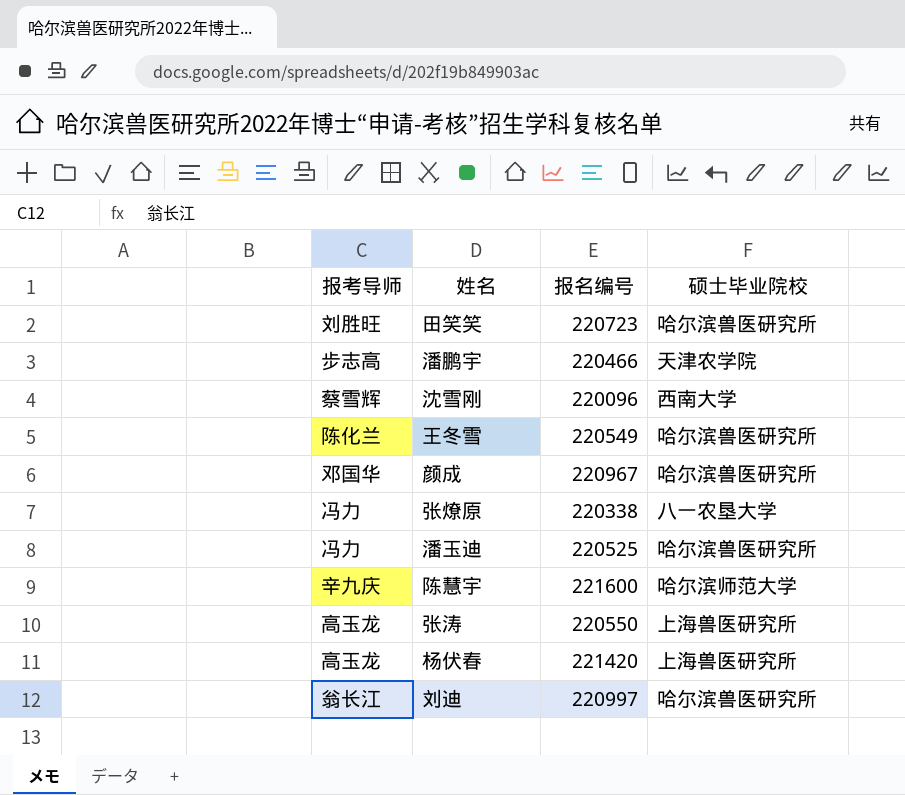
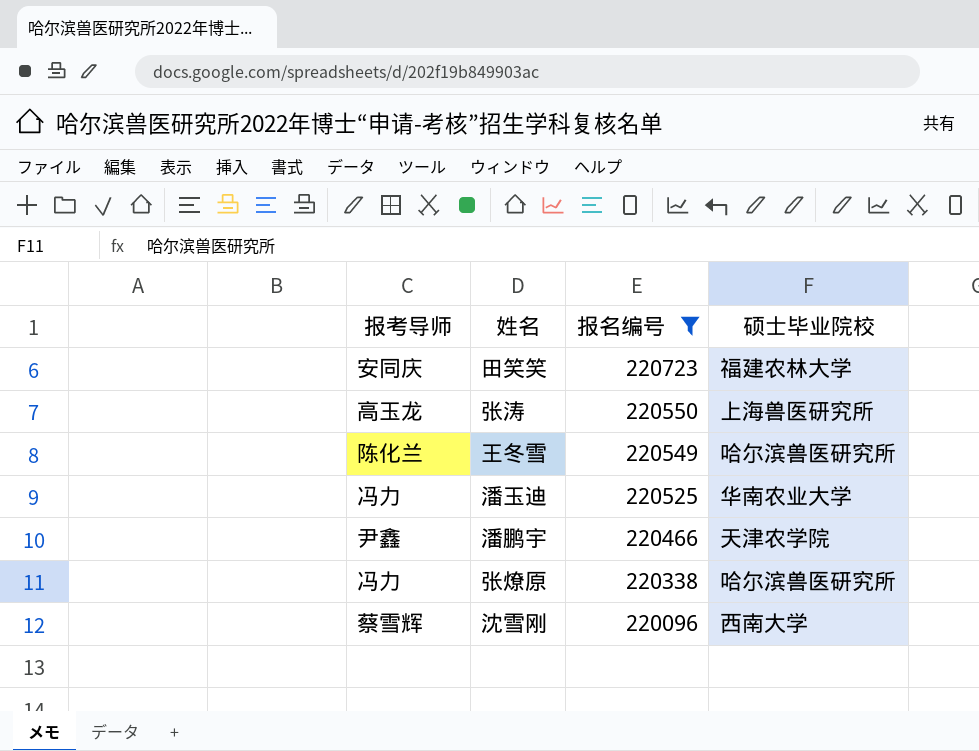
filter: none -> 报名编号 <= 220723
row order: none -> 报名编号 descending
田笑笑 | 报考导师: 刘胜旺 -> 安同庆
田笑笑 | 硕士毕业院校: 哈尔滨兽医研究所 -> 福建农林大学
潘玉迪 | 硕士毕业院校: 哈尔滨兽医研究所 -> 华南农业大学
潘鹏宇 | 报考导师: 步志高 -> 尹鑫
张燎原 | 硕士毕业院校: 八一农垦大学 -> 哈尔滨兽医研究所

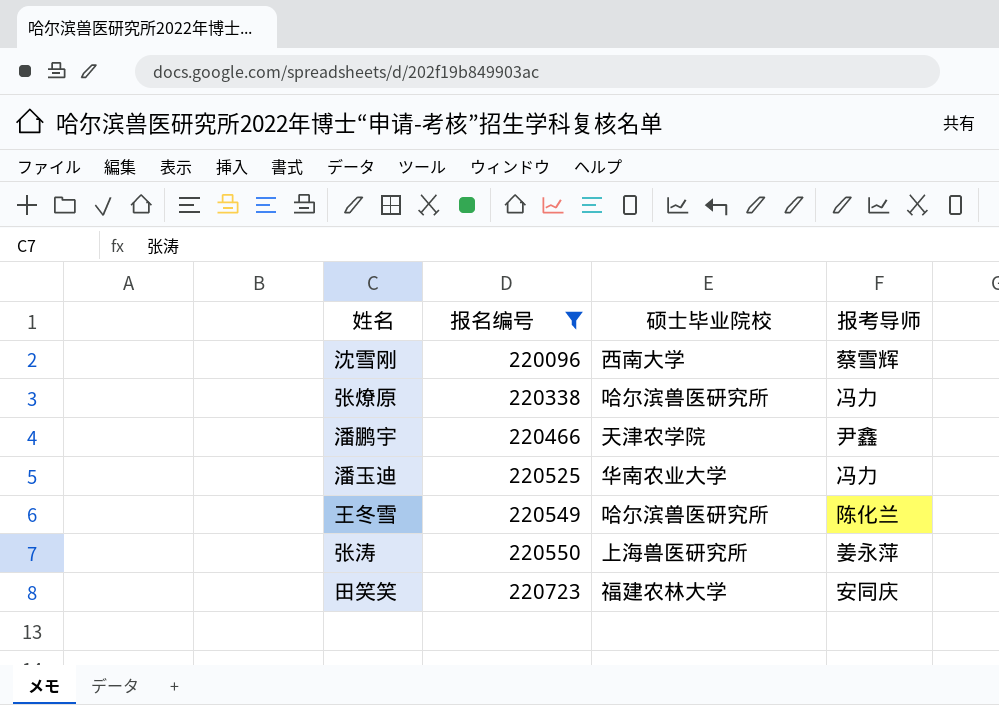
row order: 报名编号 descending -> 报名编号 ascending
column 报考导师 | position: 1 -> 4
张涛 | 报考导师: 高玉龙 -> 姜永萍

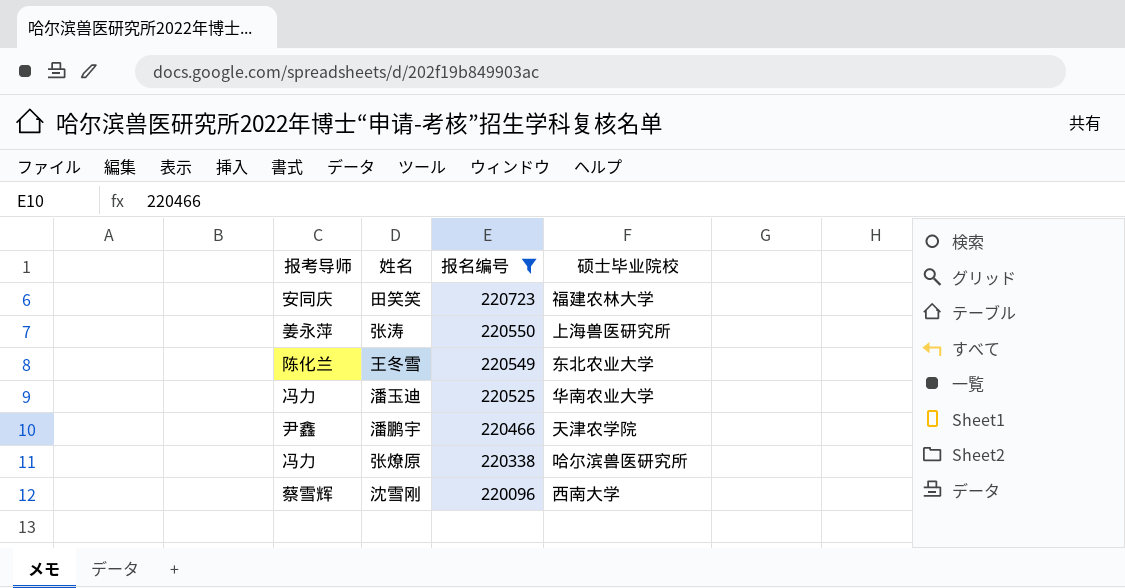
row order: 报名编号 ascending -> 报名编号 descending
column 报考导师 | position: 4 -> 1
王冬雪 | 硕士毕业院校: 哈尔滨兽医研究所 -> 东北农业大学

